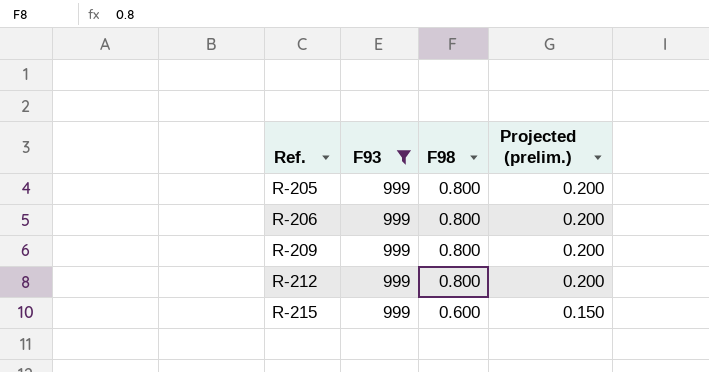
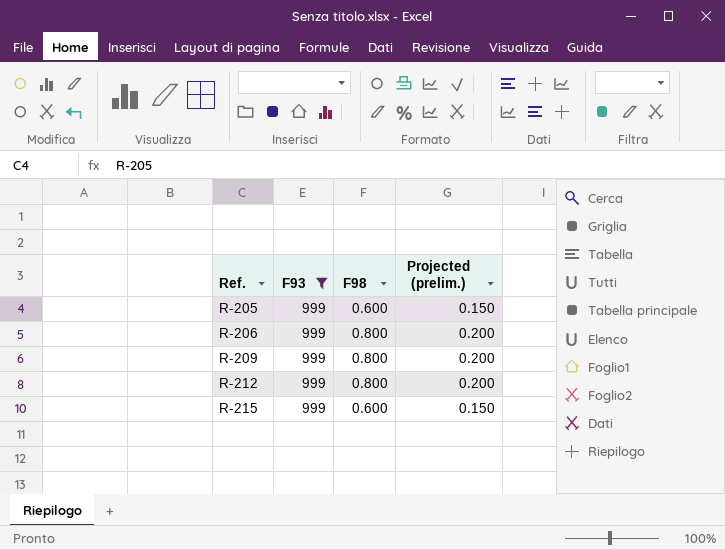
R-205 | F98: 0.800 -> 0.600
R-205 | Projected (prelim.): 0.200 -> 0.150

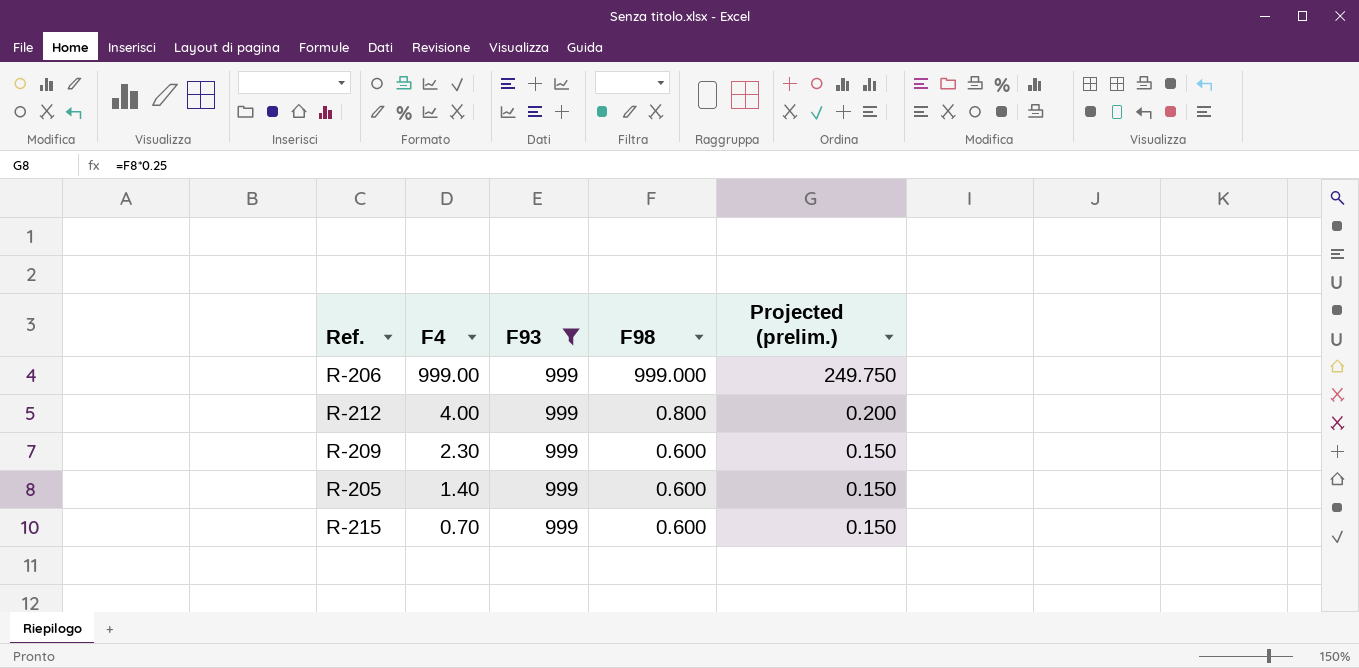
row order: Ref. ascending -> F4 descending
column F4 | position: none -> 2
R-206 | F98: 0.800 -> 999.000
R-206 | Projected (prelim.): 0.200 -> 249.750
R-209 | F98: 0.800 -> 0.600
R-209 | Projected (prelim.): 0.200 -> 0.150

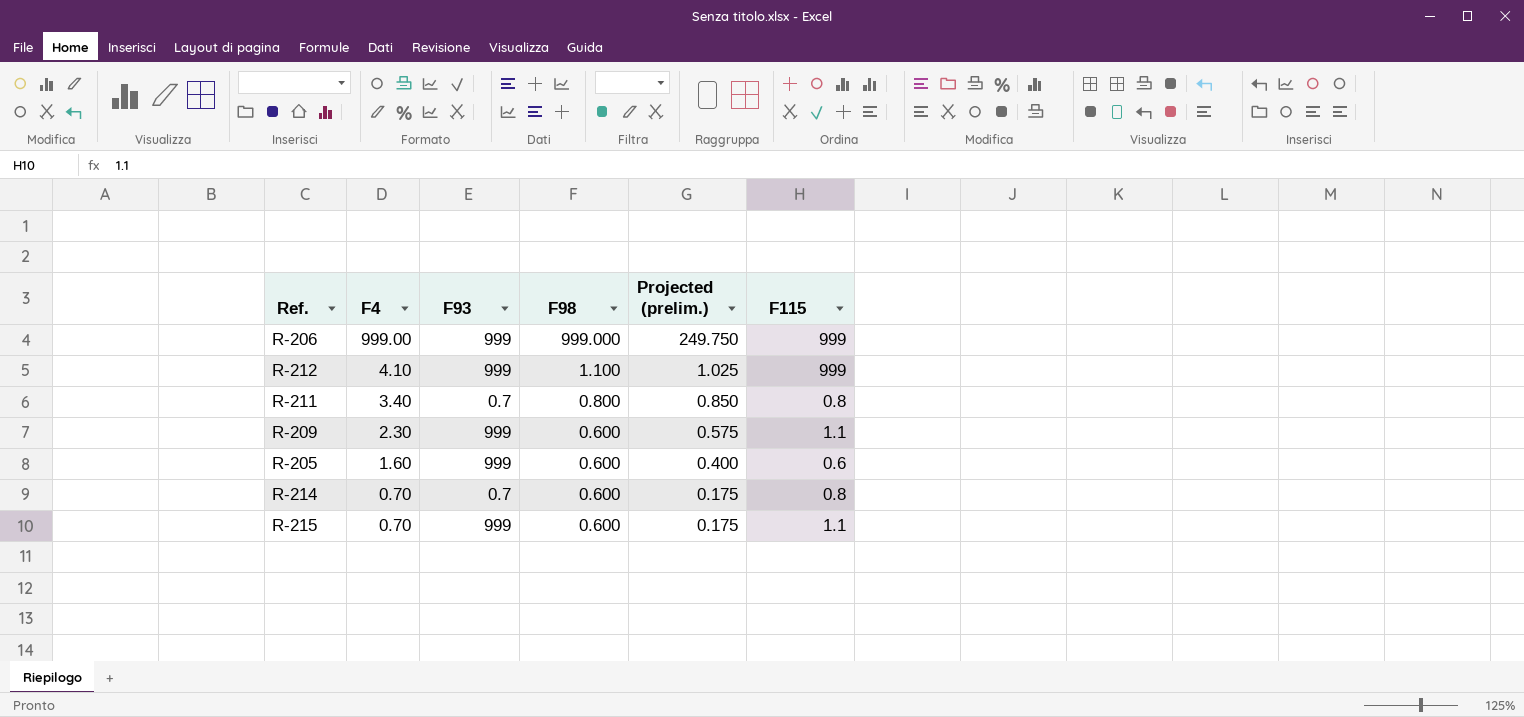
filter: F93 = 999 -> none
column Projected (prelim.) | formula: [F98] * 0.25 -> [F4] * 0.25
column F115 | position: none -> 6
R-212 | F4: 4.00 -> 4.10
R-212 | F98: 0.800 -> 1.100
R-205 | F4: 1.40 -> 1.60

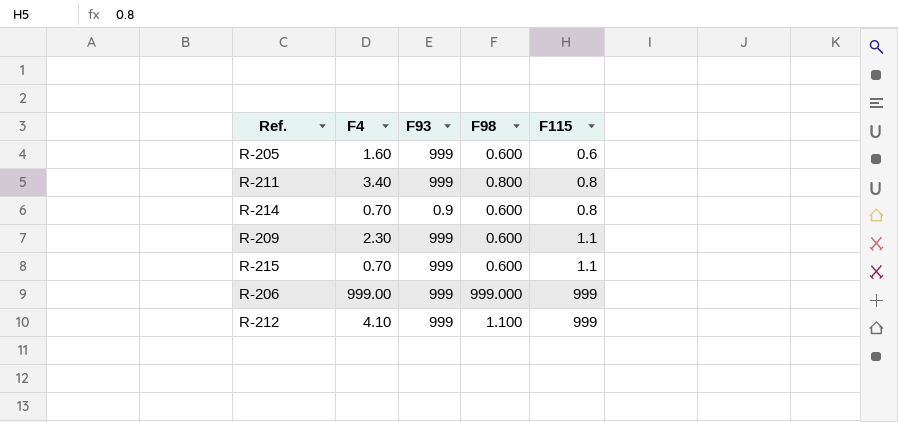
row order: F4 descending -> F115 ascending
column Projected (prelim.) | formula: [F4] * 0.25 -> none
R-211 | F93: 0.7 -> 999
R-214 | F93: 0.7 -> 0.9

